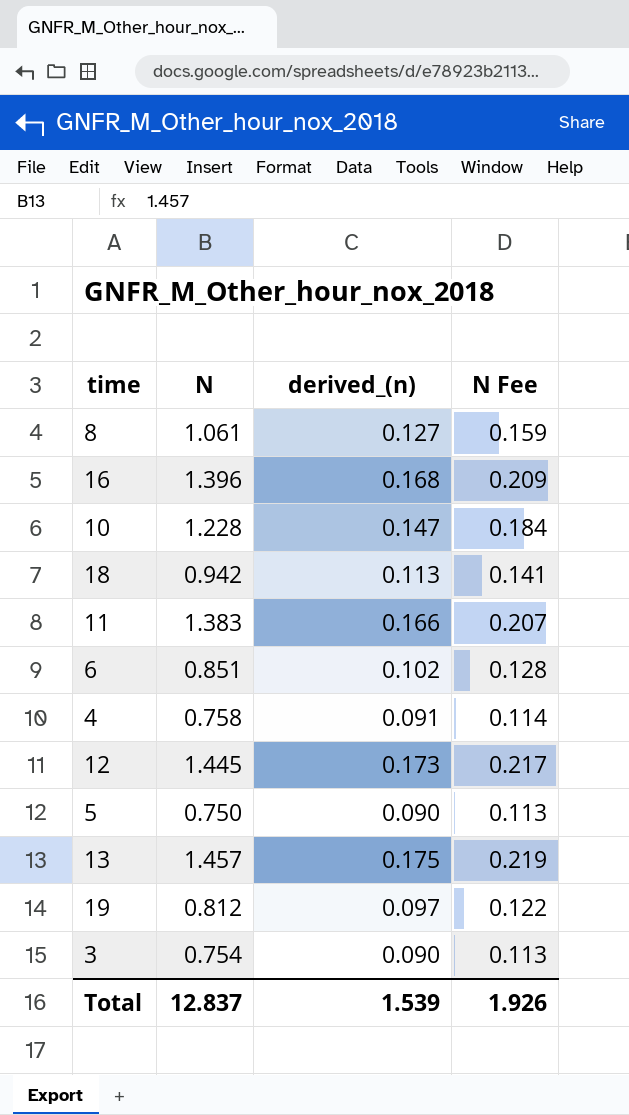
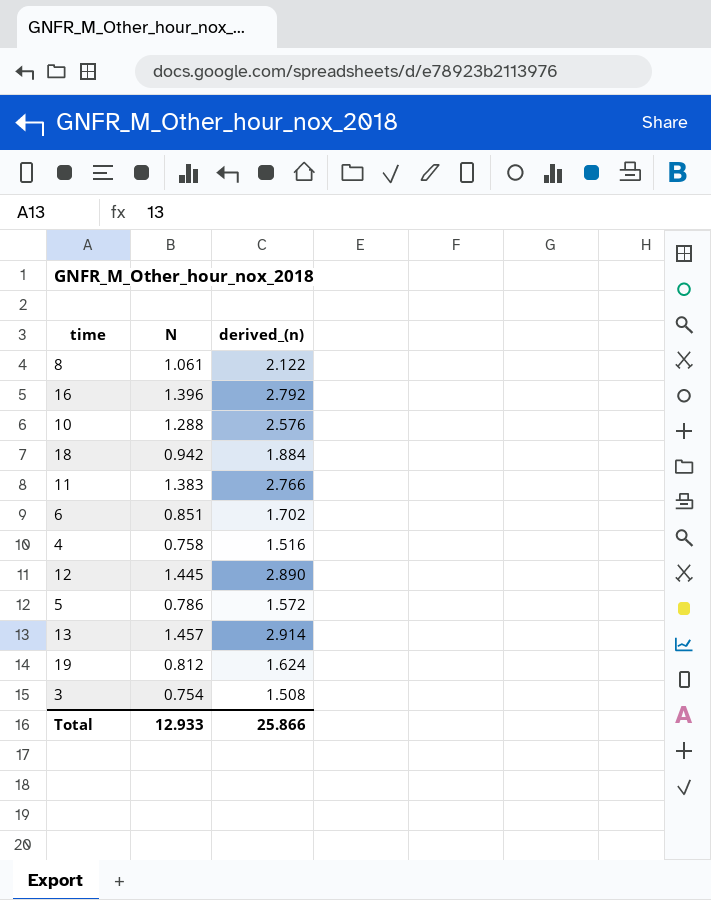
column N Fee | formula: [N] * 0.15 -> none
column derived_(n) | formula: [N] * 0.12 -> [N] * 2
10 | N: 1.228 -> 1.288
5 | N: 0.750 -> 0.786
Total | N: 12.837 -> 12.933
Total | derived_(n): 1.539 -> 25.866

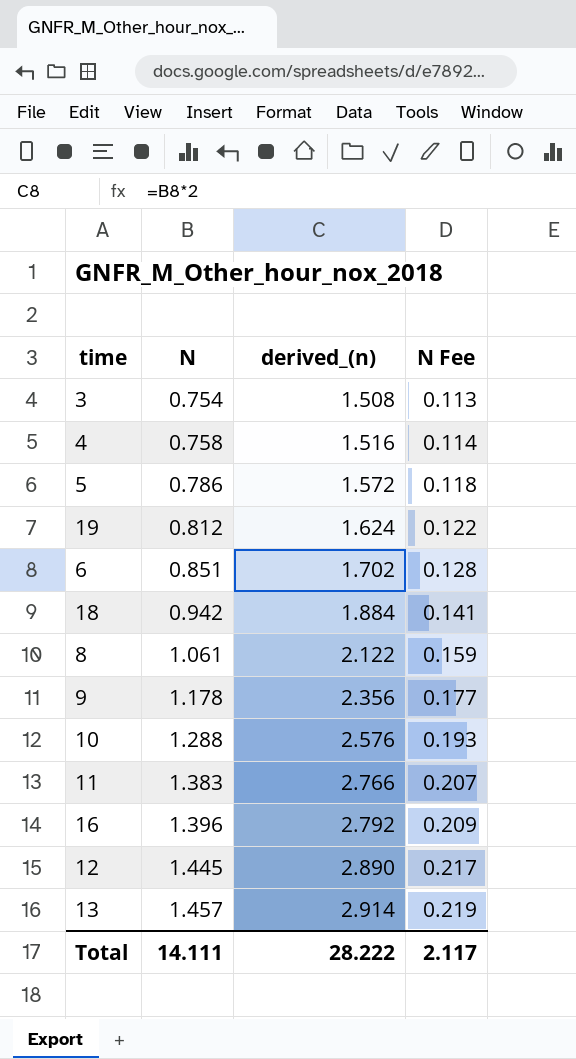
row order: none -> N ascending
column N Fee | formula: none -> [N] * 0.15
row 9: none -> 1.178 | 2.356 | 0.177
Total | N: 12.933 -> 14.111
Total | derived_(n): 25.866 -> 28.222

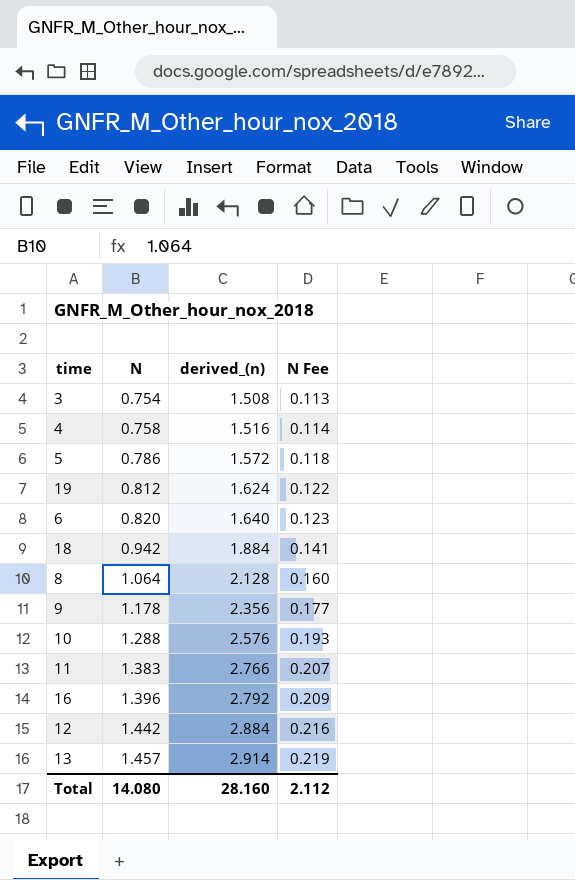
6 | N: 0.851 -> 0.820
6 | derived_(n): 1.702 -> 1.640
6 | N Fee: 0.128 -> 0.123
8 | N: 1.061 -> 1.064
8 | derived_(n): 2.122 -> 2.128
8 | N Fee: 0.159 -> 0.160
12 | N: 1.445 -> 1.442
12 | derived_(n): 2.890 -> 2.884
12 | N Fee: 0.217 -> 0.216
Total | N: 14.111 -> 14.080
Total | derived_(n): 28.222 -> 28.160
Total | N Fee: 2.117 -> 2.112

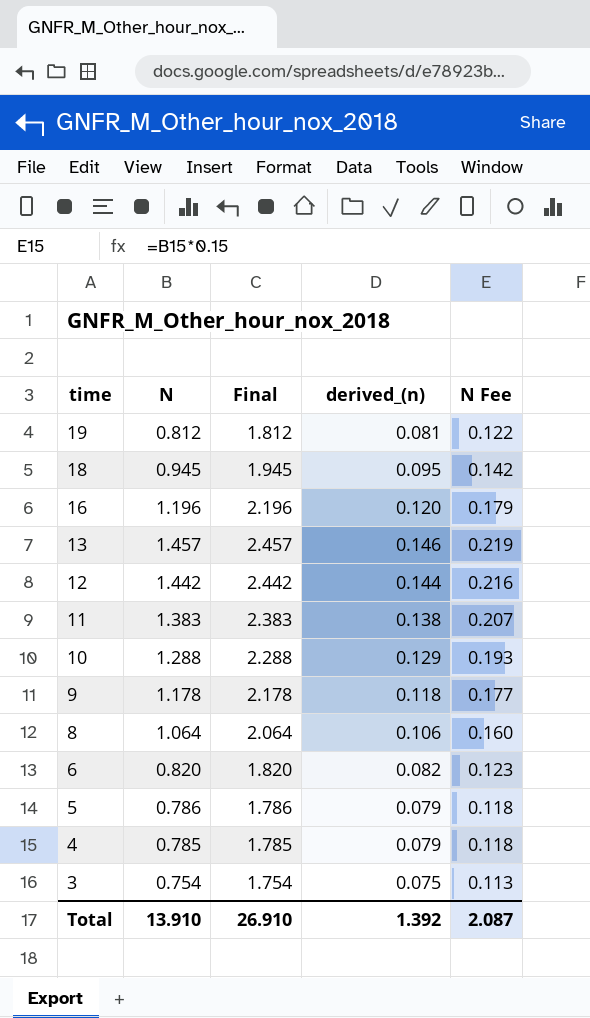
row order: N ascending -> time descending
column Final | formula: none -> [N] + 1
column derived_(n) | formula: [N] * 2 -> [N] * 0.1
18 | N: 0.942 -> 0.945
18 | N Fee: 0.141 -> 0.142
16 | N: 1.396 -> 1.196
16 | N Fee: 0.209 -> 0.179
4 | N: 0.758 -> 0.785
4 | N Fee: 0.114 -> 0.118
Total | N: 14.080 -> 13.910
Total | derived_(n): 28.160 -> 1.392
Total | N Fee: 2.112 -> 2.087

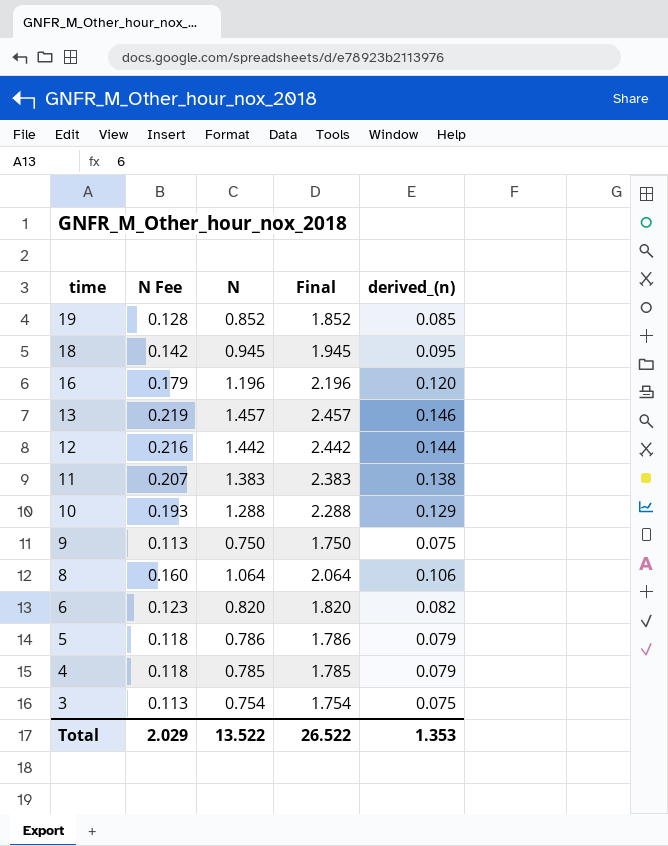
column N Fee | position: 5 -> 2
19 | N Fee: 0.122 -> 0.128
19 | N: 0.812 -> 0.852
19 | Final: 1.812 -> 1.852
19 | derived_(n): 0.081 -> 0.085
9 | N Fee: 0.177 -> 0.113
9 | N: 1.178 -> 0.750
9 | Final: 2.178 -> 1.750
9 | derived_(n): 0.118 -> 0.075
Total | N Fee: 2.087 -> 2.029
Total | N: 13.910 -> 13.522
Total | Final: 26.910 -> 26.522
Total | derived_(n): 1.392 -> 1.353

